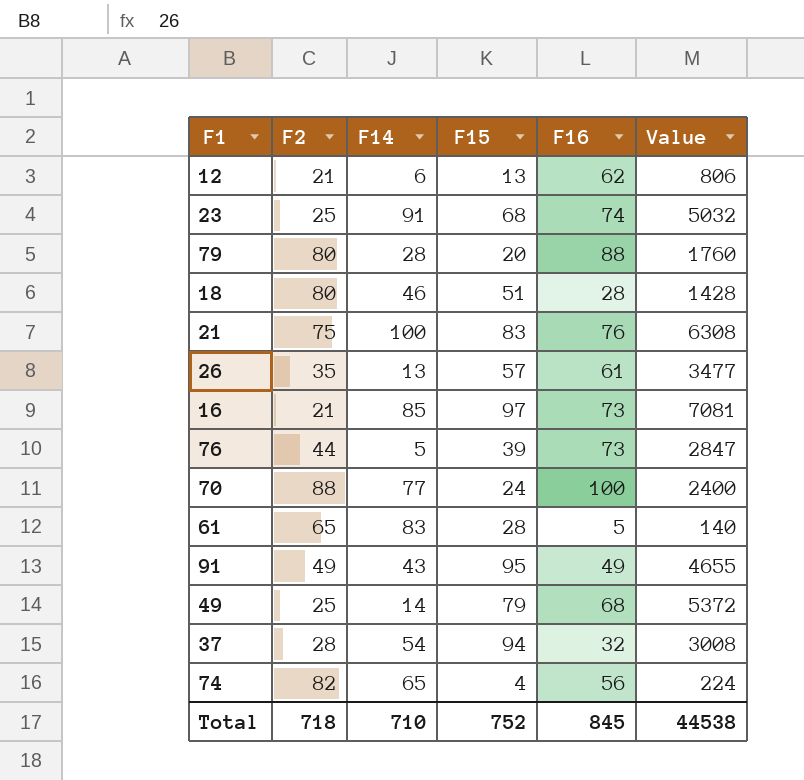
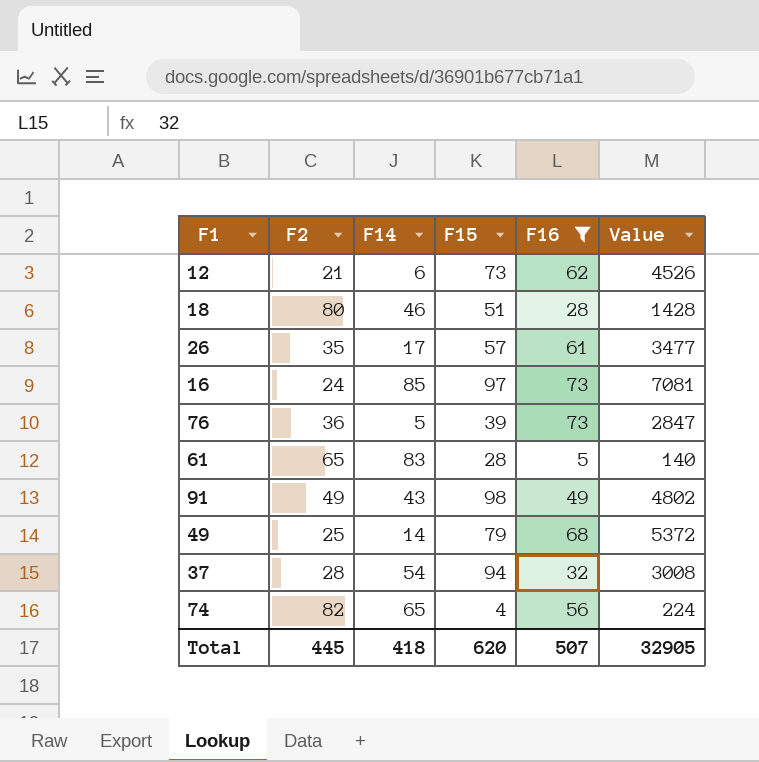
filter: none -> F16 <= 73
12 | F15: 13 -> 73
12 | Value: 806 -> 4526
26 | F14: 13 -> 17
16 | F2: 21 -> 24
76 | F2: 44 -> 36
91 | F15: 95 -> 98
91 | Value: 4655 -> 4802
Total | F2: 718 -> 445
Total | F14: 710 -> 418
Total | F15: 752 -> 620
Total | F16: 845 -> 507
Total | Value: 44538 -> 32905

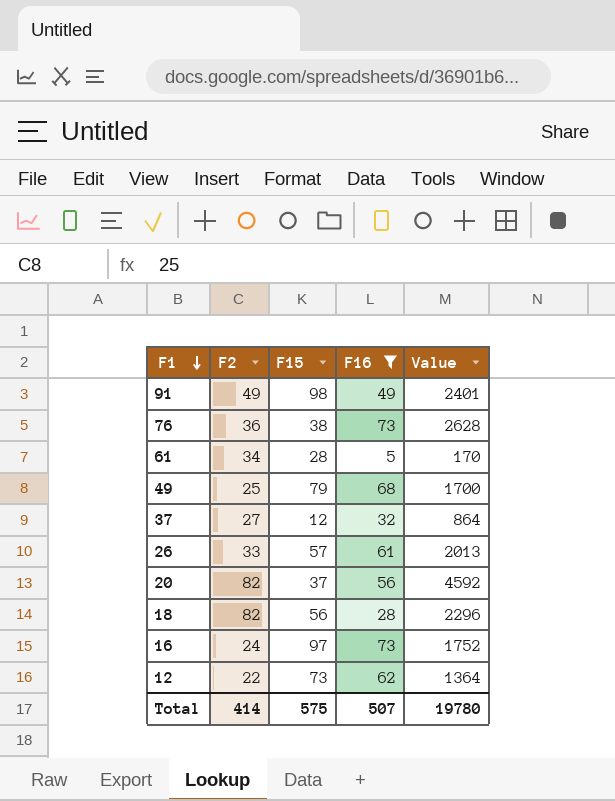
row order: none -> F1 descending
column F14 | position: 3 -> none
column Value | formula: [F15] * [F16] -> [F2] * [F16]
row 74: 82 | 65 | 4 | 56 | 224 -> none
76 | F15: 39 -> 38
61 | F2: 65 -> 34
37 | F2: 28 -> 27
37 | F15: 94 -> 12
26 | F2: 35 -> 33
row 20: none -> 82 | 37 | 56 | 4592
18 | F2: 80 -> 82
18 | F15: 51 -> 56
12 | F2: 21 -> 22
Total | F2: 445 -> 414
Total | F15: 620 -> 575
Total | Value: 32905 -> 19780

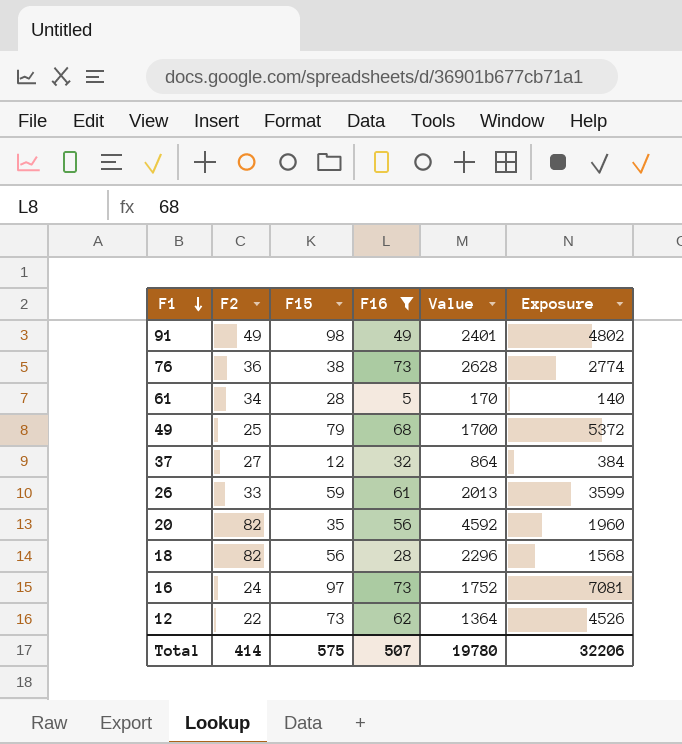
column Exposure | formula: none -> [F15] * [F16]
26 | F15: 57 -> 59
20 | F15: 37 -> 35

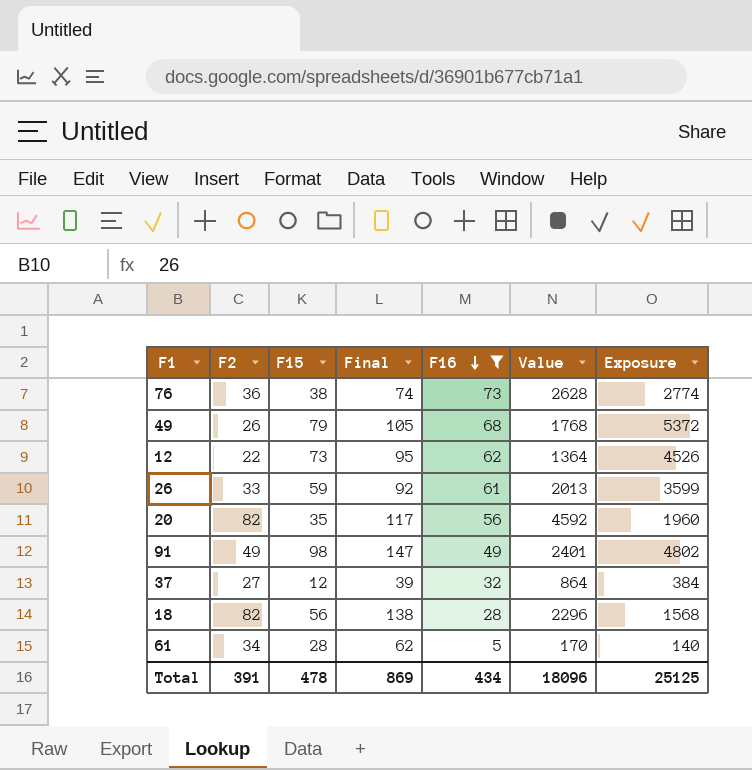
row order: F1 descending -> F16 descending
column Final | formula: none -> [F2] + [F15]
row 16: 24 | 97 | 73 | 1752 | 7081 -> none
49 | F2: 25 -> 26
49 | Value: 1700 -> 1768
Total | F2: 414 -> 391
Total | F15: 575 -> 478
Total | F16: 507 -> 434
Total | Value: 19780 -> 18096
Total | Exposure: 32206 -> 25125

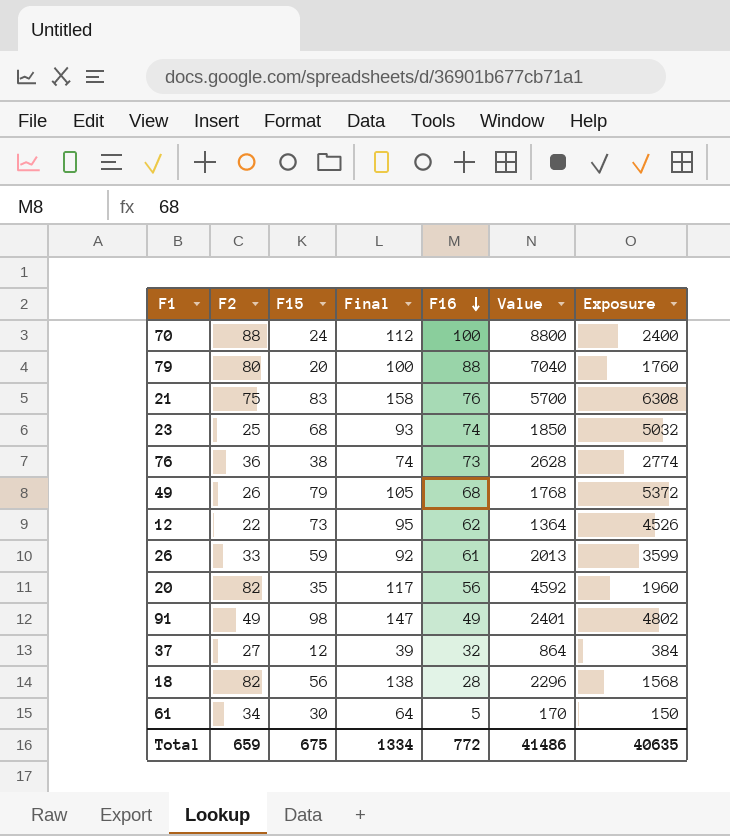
filter: F16 <= 73 -> none
61 | F15: 28 -> 30
61 | Final: 62 -> 64
61 | Exposure: 140 -> 150
Total | F2: 391 -> 659
Total | F15: 478 -> 675
Total | Final: 869 -> 1334
Total | F16: 434 -> 772
Total | Value: 18096 -> 41486
Total | Exposure: 25125 -> 40635

